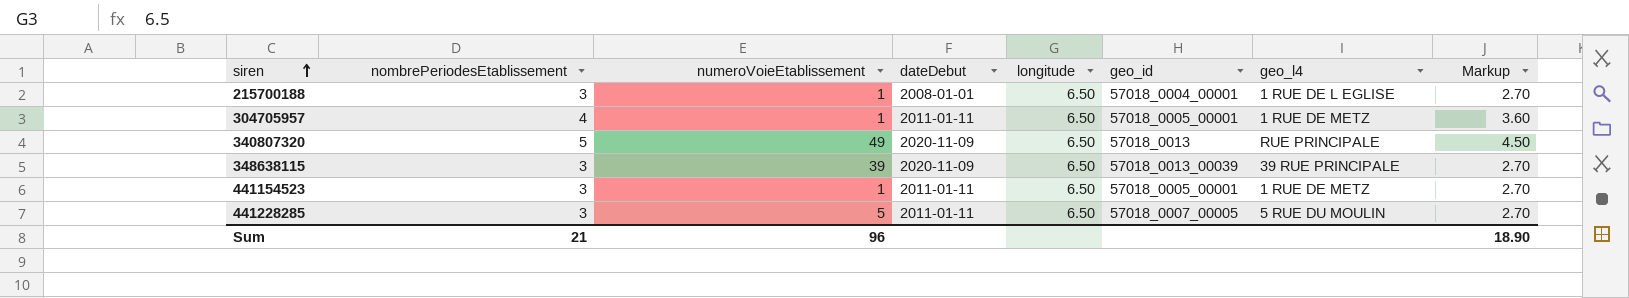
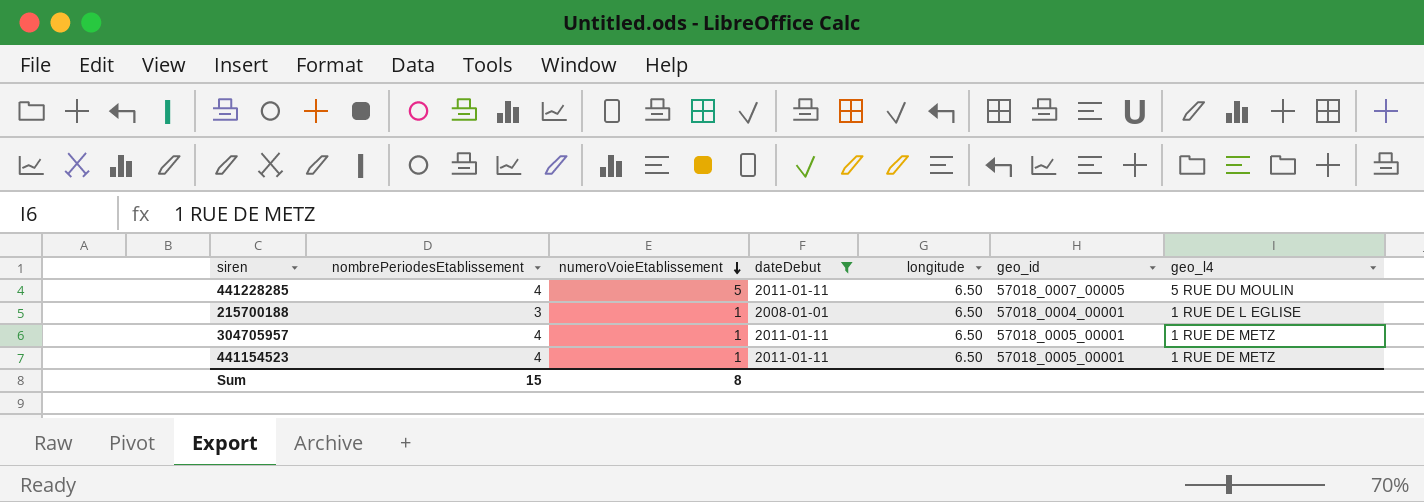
filter: none -> dateDebut != 2020-11-09
row order: siren ascending -> numeroVoieEtablissement descending
column Markup | formula: [nombrePeriodesEtablissement] * 0.9 -> none
441228285 | nombrePeriodesEtablissement: 3 -> 4
441154523 | nombrePeriodesEtablissement: 3 -> 4
Sum | nombrePeriodesEtablissement: 21 -> 15
Sum | numeroVoieEtablissement: 96 -> 8

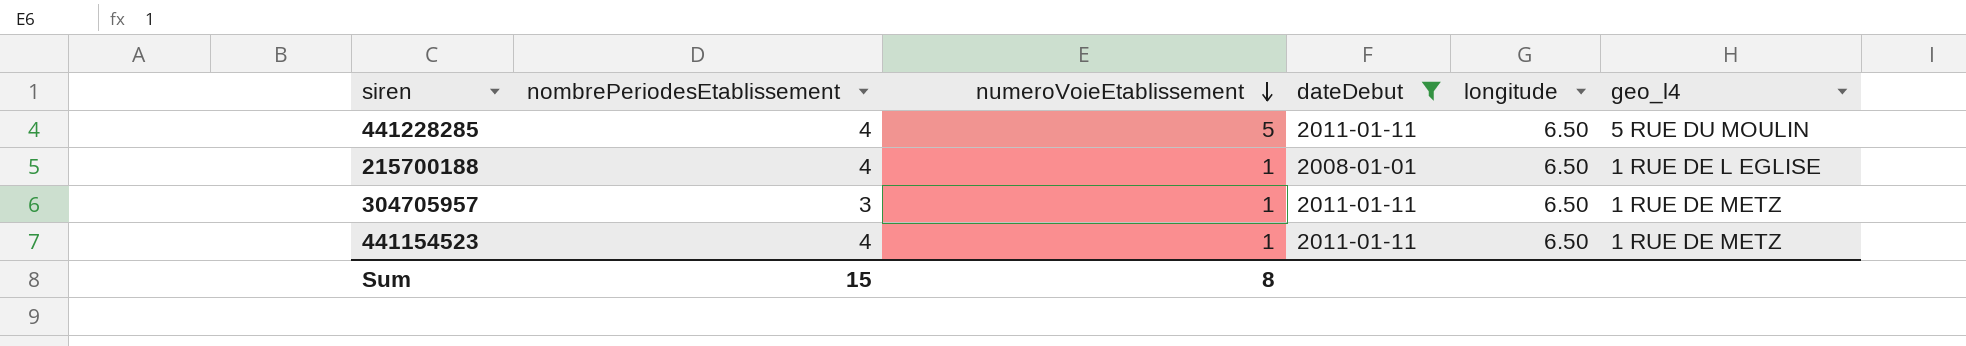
column geo_id | position: 6 -> none
215700188 | nombrePeriodesEtablissement: 3 -> 4
304705957 | nombrePeriodesEtablissement: 4 -> 3

